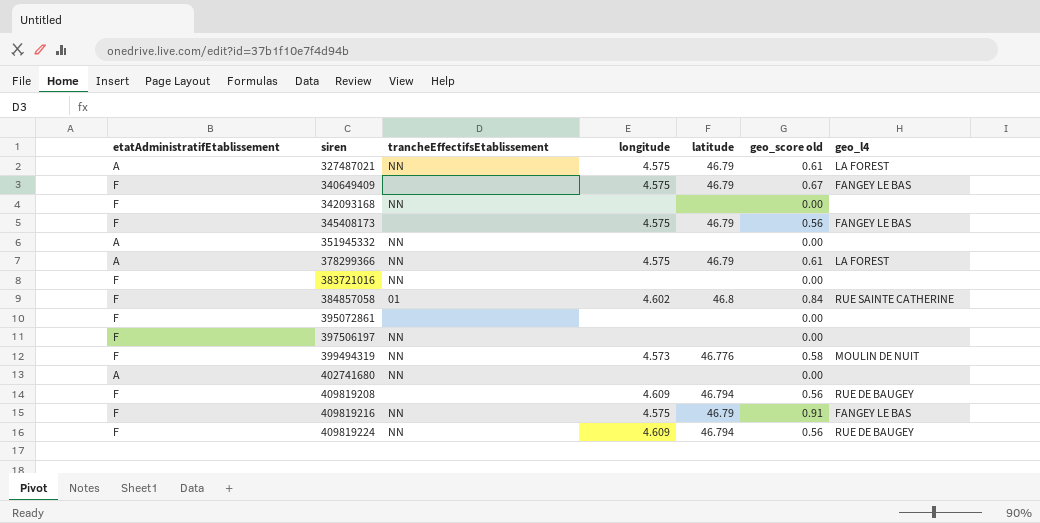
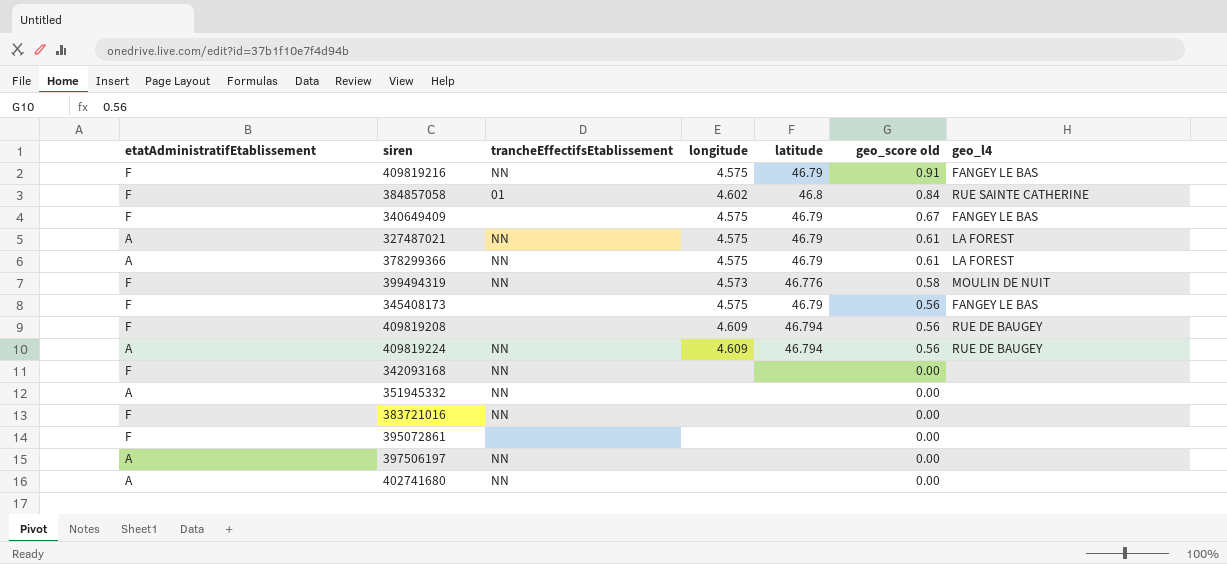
row order: siren ascending -> geo_score old descending
409819224 | etatAdministratifEtablissement: F -> A
397506197 | etatAdministratifEtablissement: F -> A

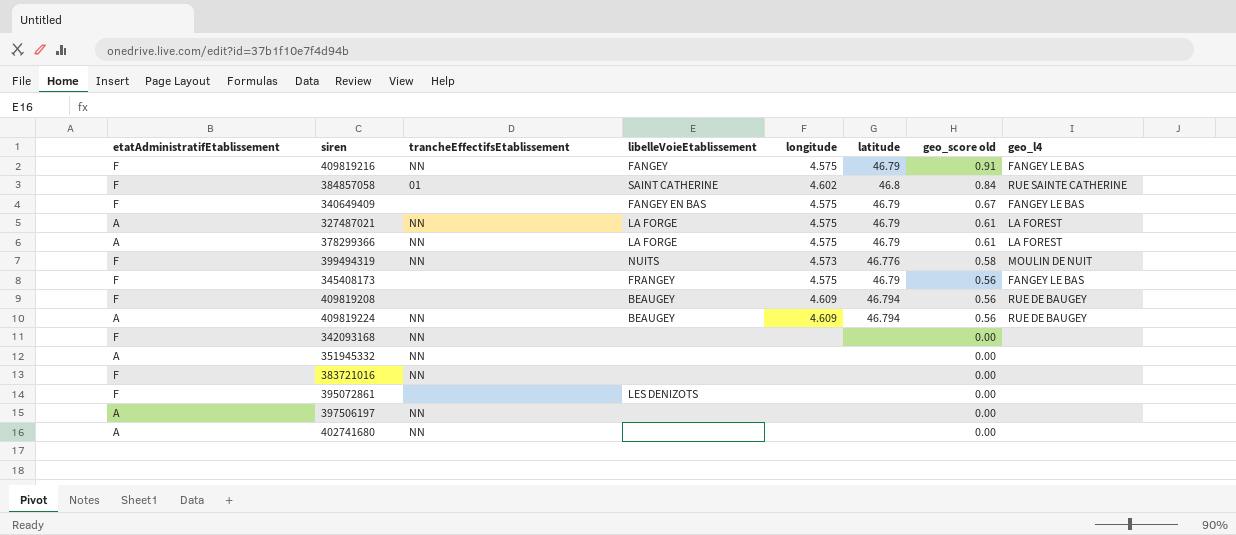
column libelleVoieEtablissement | position: none -> 4

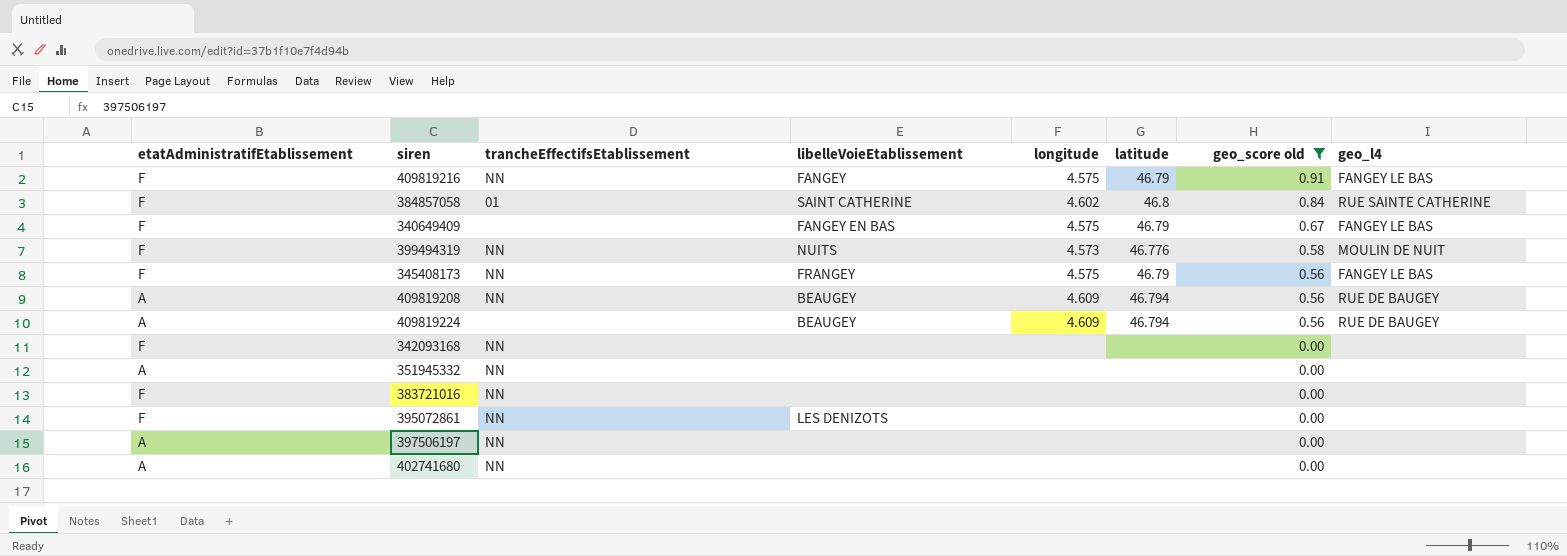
filter: none -> geo_score old != 0.61
345408173 | trancheEffectifsEtablissement: none -> NN
409819208 | etatAdministratifEtablissement: F -> A
409819208 | trancheEffectifsEtablissement: none -> NN
409819224 | trancheEffectifsEtablissement: NN -> none
395072861 | trancheEffectifsEtablissement: none -> NN

